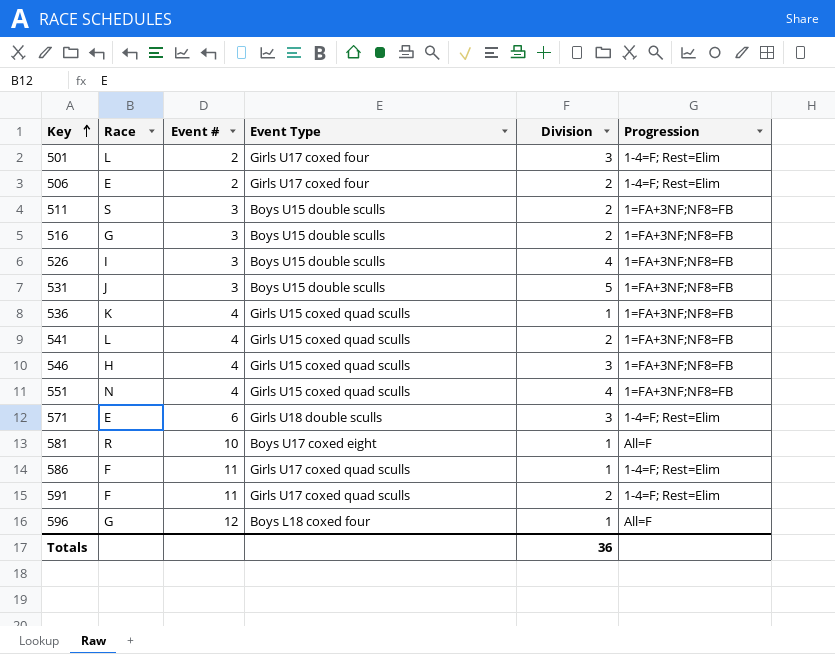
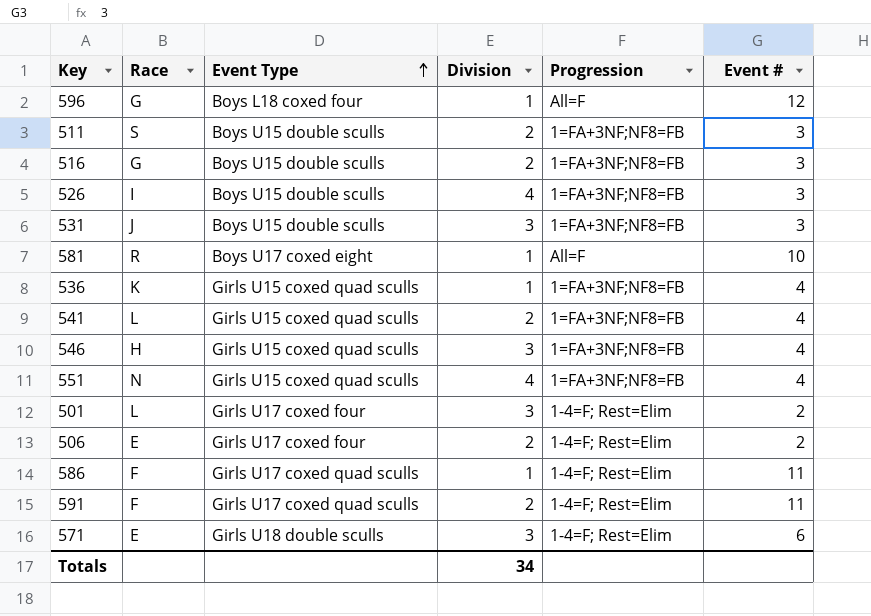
row order: Key ascending -> Event Type ascending
column Event # | position: 3 -> 6
531 | Division: 5 -> 3
Totals | Division: 36 -> 34

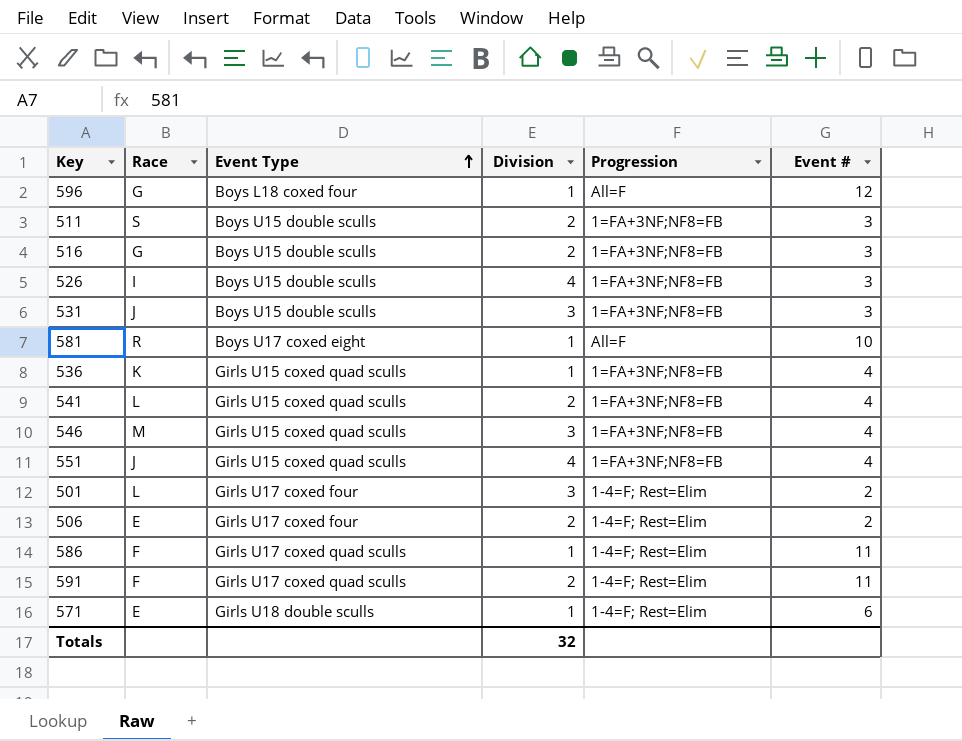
546 | Race: H -> M
551 | Race: N -> J
571 | Division: 3 -> 1
Totals | Division: 34 -> 32

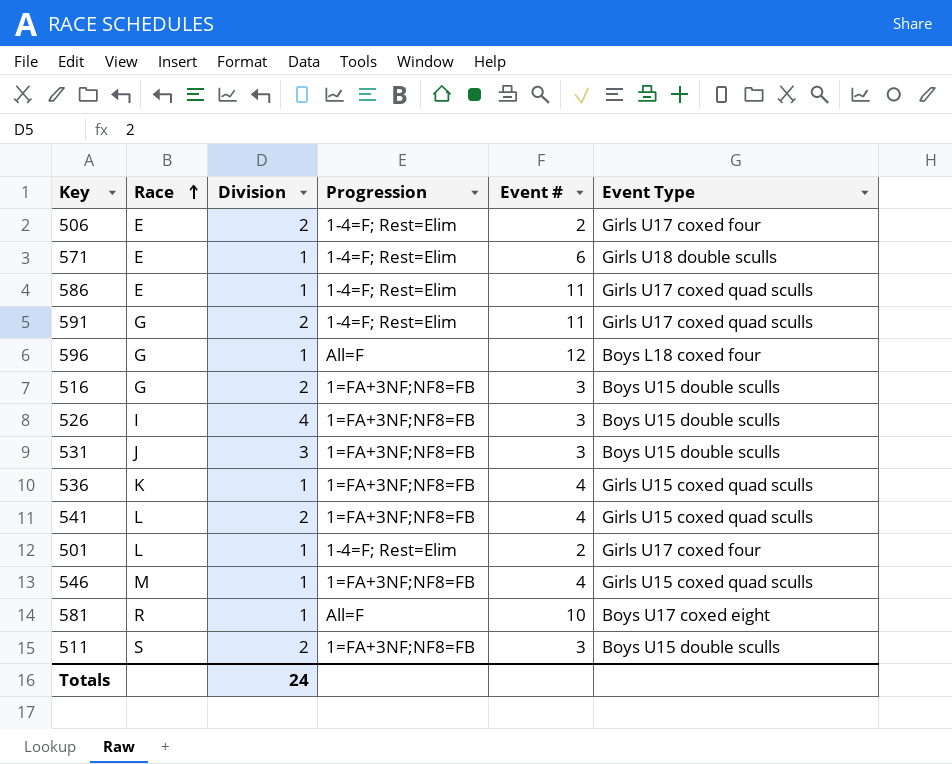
row order: Event Type ascending -> Race ascending
column Event Type | position: 3 -> 6
row 551: J | Girls U15 coxed quad sculls | 4 | 1=FA+3NF;NF8=FB | 4 -> none
586 | Race: F -> E
591 | Race: F -> G
501 | Division: 3 -> 1
546 | Division: 3 -> 1
Totals | Division: 32 -> 24

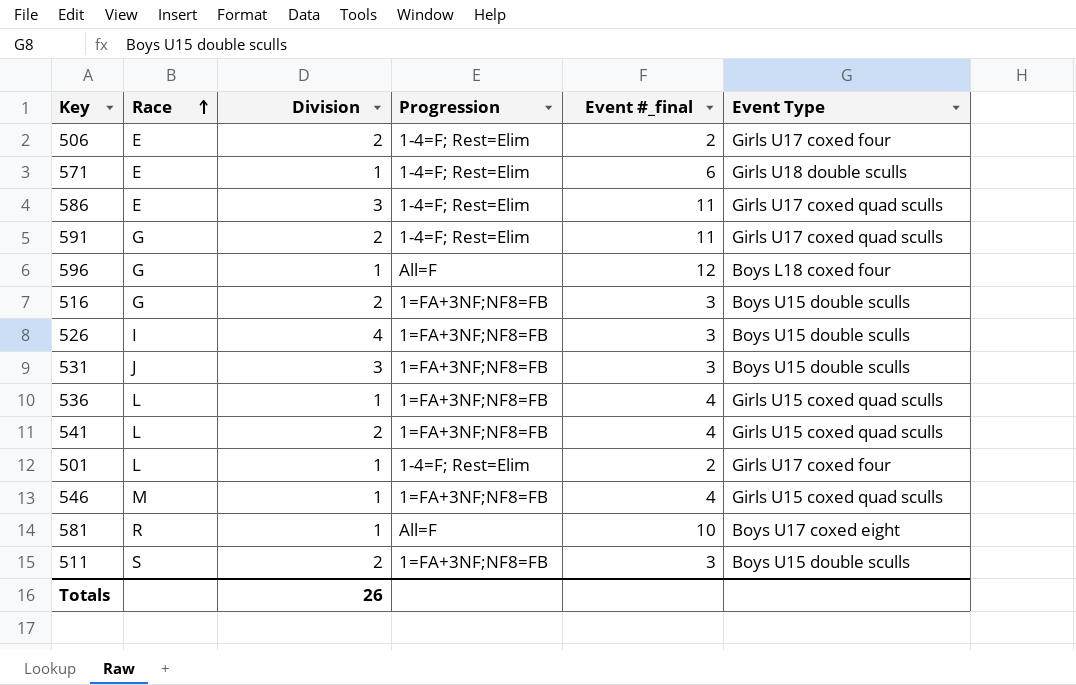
column name: Event # -> Event #_final
586 | Division: 1 -> 3
536 | Race: K -> L
Totals | Division: 24 -> 26

